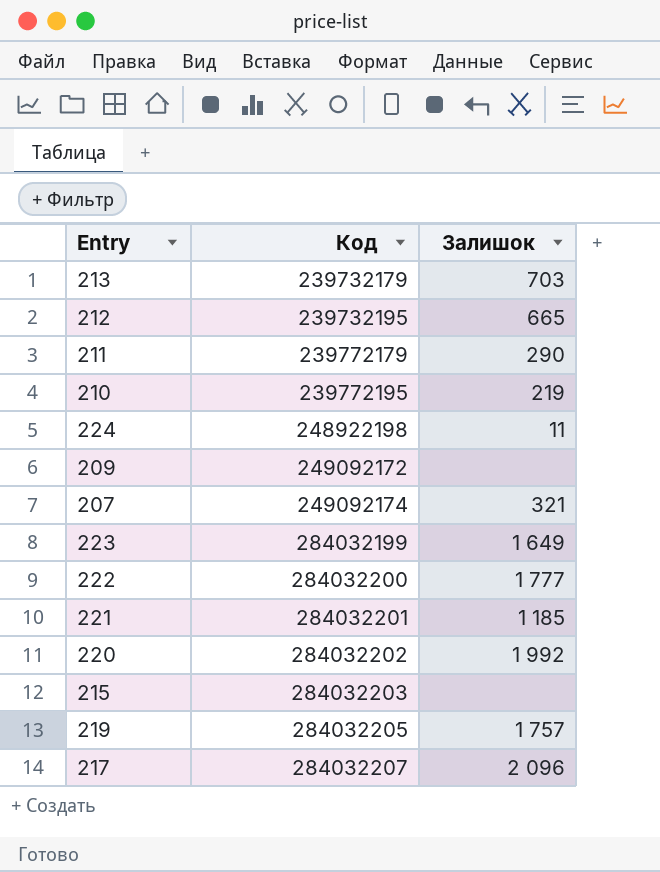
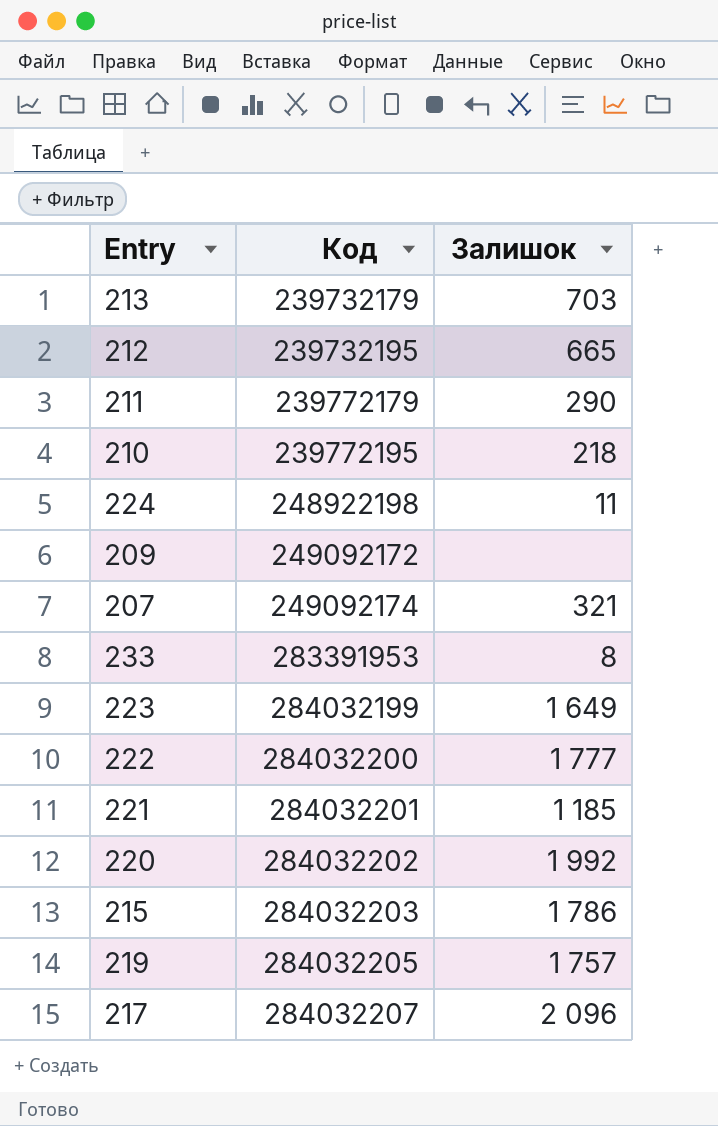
210 | Залишок: 219 -> 218
row 233: none -> 283391953 | 8
215 | Залишок: none -> 1 786

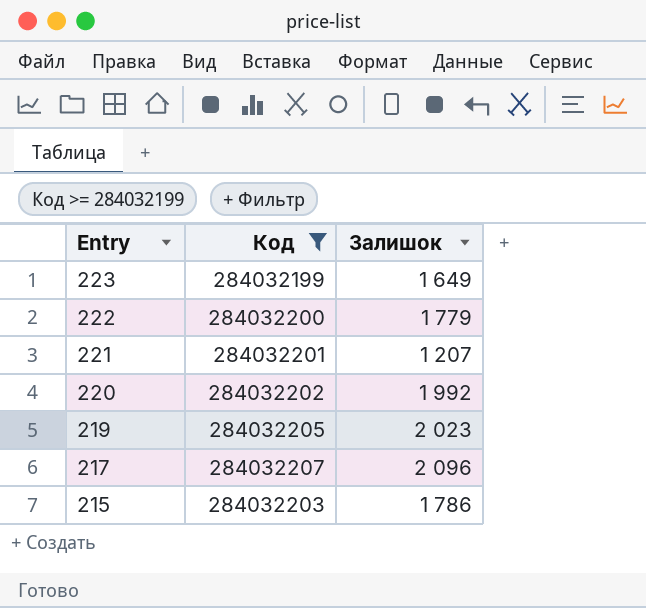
filter: none -> Код >= 284032199
row order: Код ascending -> Entry descending
222 | Залишок: 1 777 -> 1 779
221 | Залишок: 1 185 -> 1 207
219 | Залишок: 1 757 -> 2 023

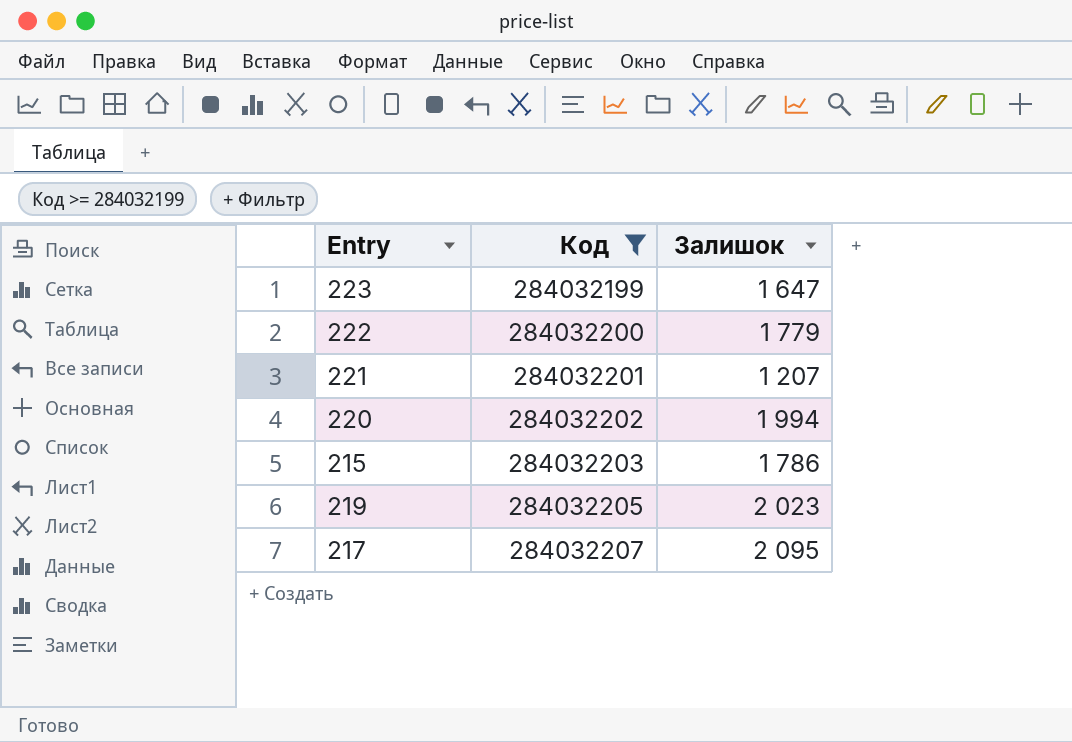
row order: Entry descending -> Код ascending
223 | Залишок: 1 649 -> 1 647
220 | Залишок: 1 992 -> 1 994
217 | Залишок: 2 096 -> 2 095

